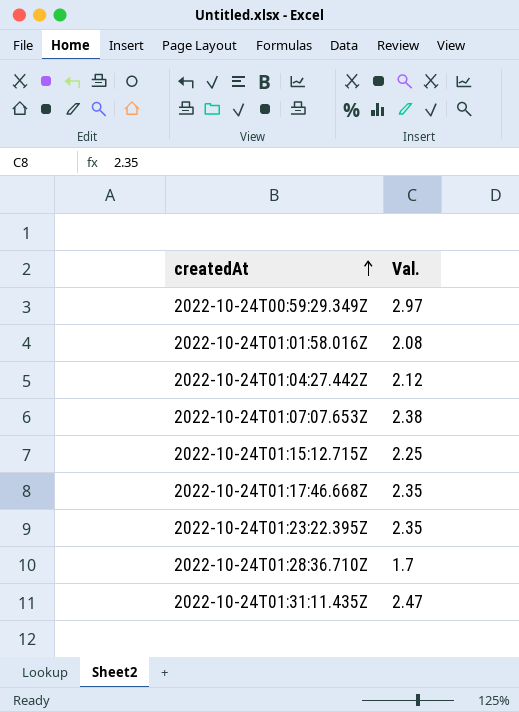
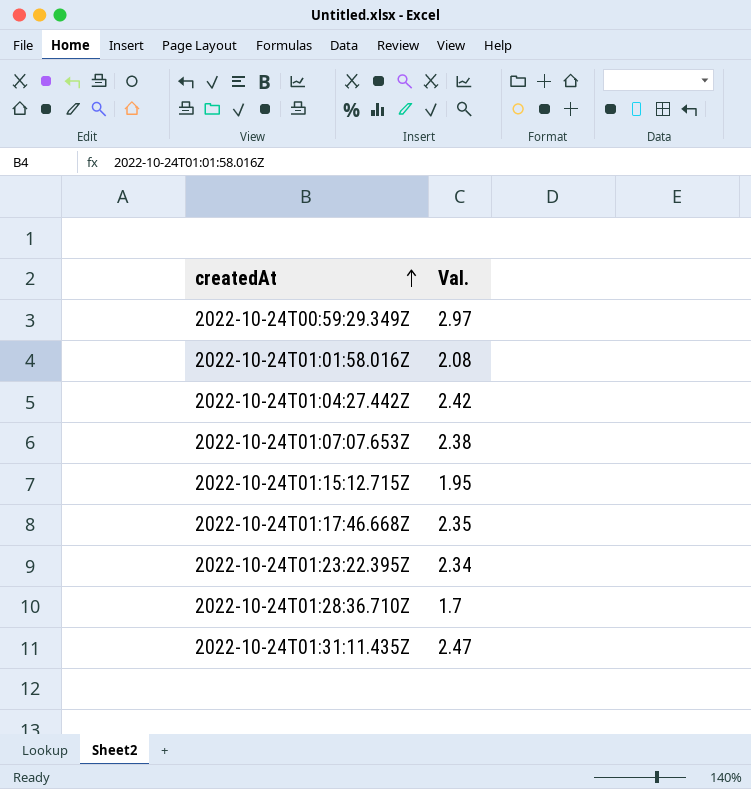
2022-10-24T01:04:27.442Z | Val.: 2.12 -> 2.42
2022-10-24T01:15:12.715Z | Val.: 2.25 -> 1.95
2022-10-24T01:23:22.395Z | Val.: 2.35 -> 2.34

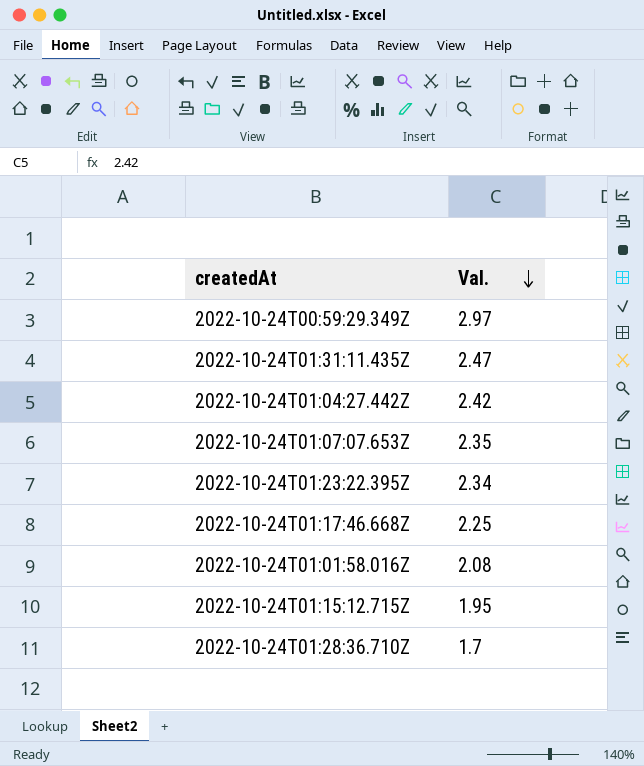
row order: createdAt ascending -> Val. descending
2022-10-24T01:07:07.653Z | Val.: 2.38 -> 2.35
2022-10-24T01:17:46.668Z | Val.: 2.35 -> 2.25

